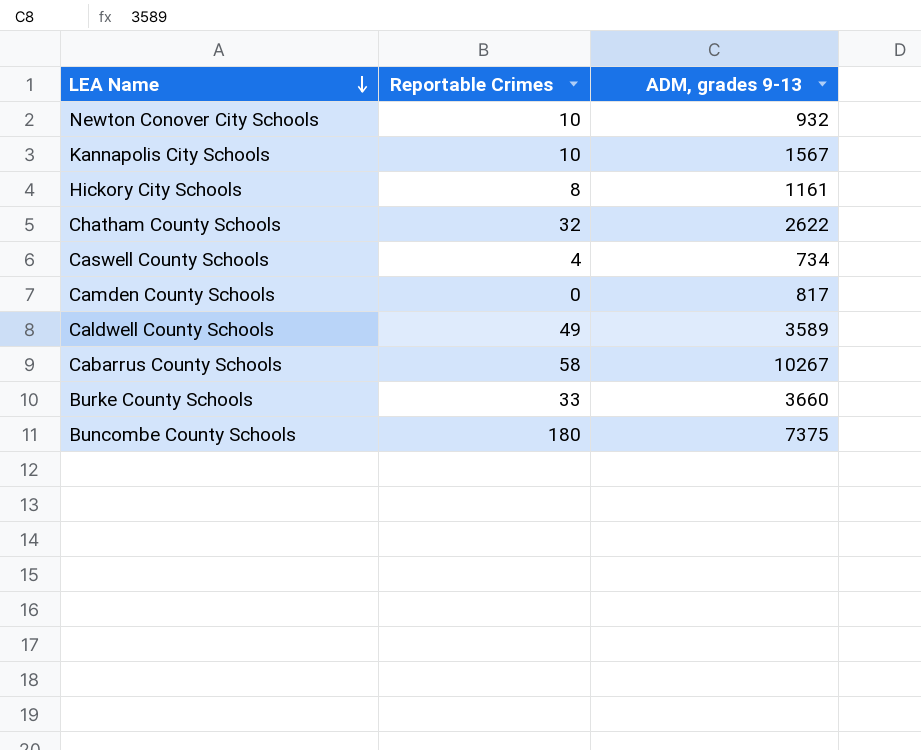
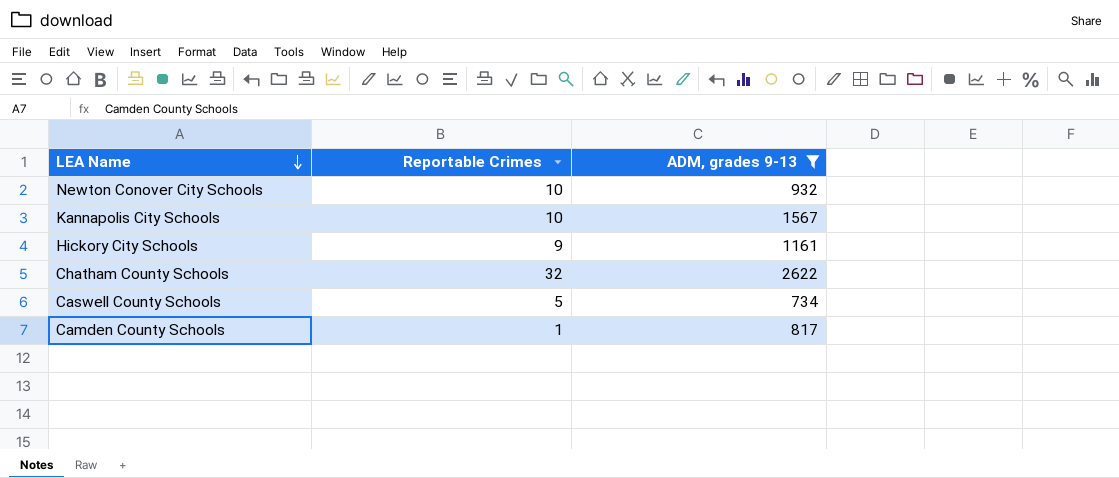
filter: none -> ADM, grades 9-13 <= 2622
Hickory City Schools | Reportable Crimes: 8 -> 9
Caswell County Schools | Reportable Crimes: 4 -> 5
Camden County Schools | Reportable Crimes: 0 -> 1

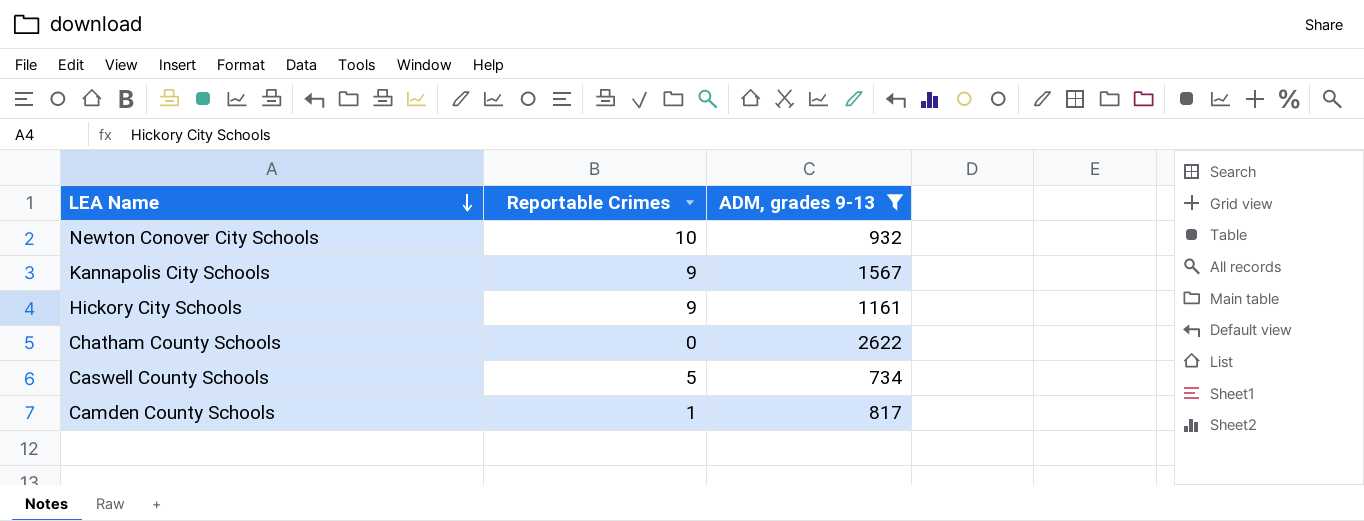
Kannapolis City Schools | Reportable Crimes: 10 -> 9
Chatham County Schools | Reportable Crimes: 32 -> 0

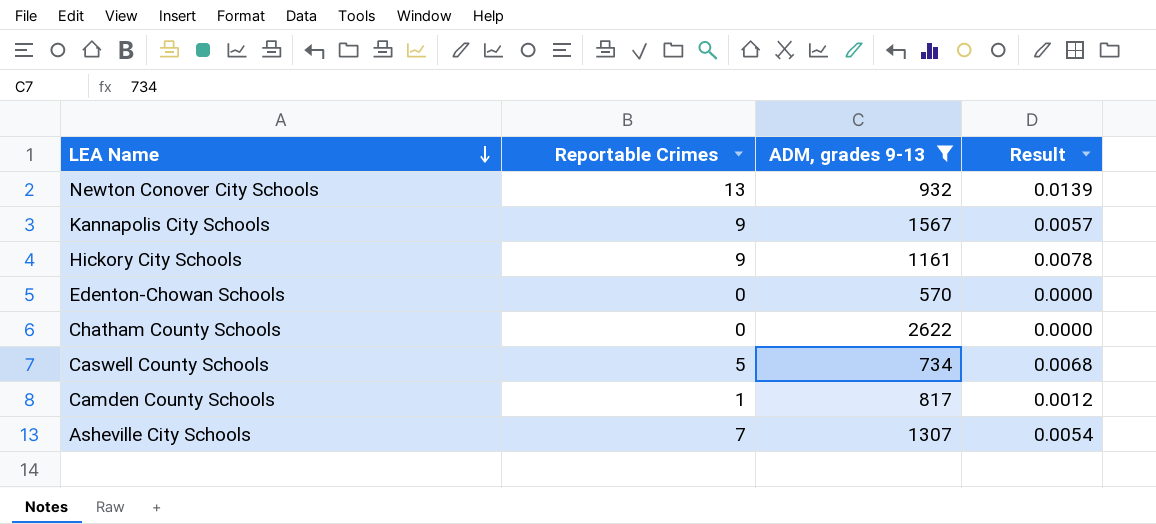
column Result | formula: none -> [Reportable Crimes] / [ADM, grades 9-13]
Newton Conover City Schools | Reportable Crimes: 10 -> 13
row Edenton-Chowan Schools: none -> 0 | 570 | 0.0000
row Asheville City Schools: none -> 7 | 1307 | 0.0054

